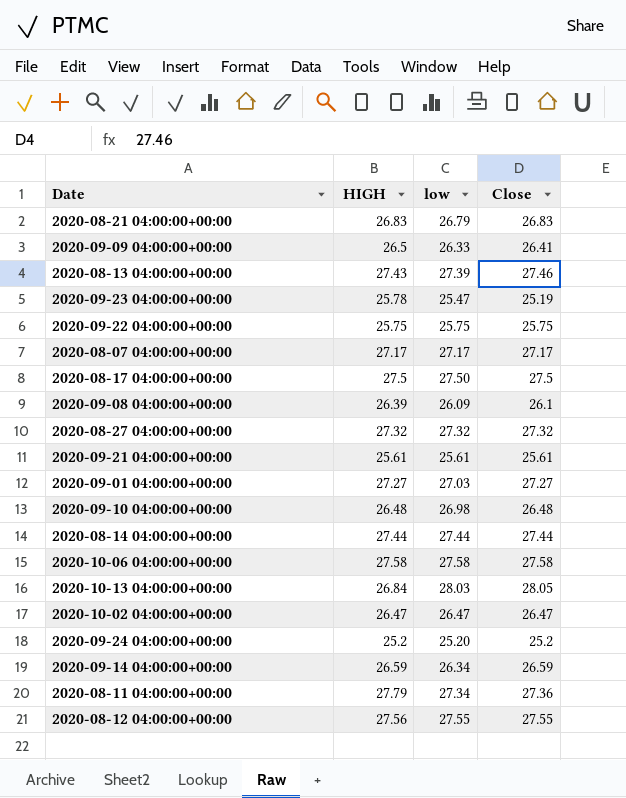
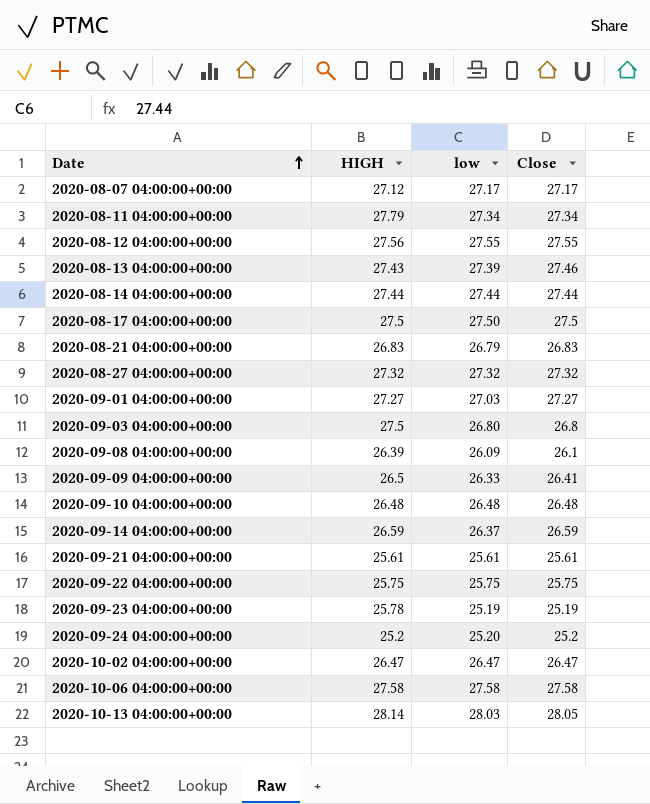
row order: none -> Date ascending
2020-08-07 04:00:00+00:00 | HIGH: 27.17 -> 27.12
2020-08-11 04:00:00+00:00 | Close: 27.36 -> 27.34
row 2020-09-03 04:00:00+00:00: none -> 27.5 | 26.80 | 26.8
2020-09-10 04:00:00+00:00 | low: 26.98 -> 26.48
2020-09-14 04:00:00+00:00 | low: 26.34 -> 26.37
2020-09-23 04:00:00+00:00 | low: 25.47 -> 25.19
2020-10-13 04:00:00+00:00 | HIGH: 26.84 -> 28.14

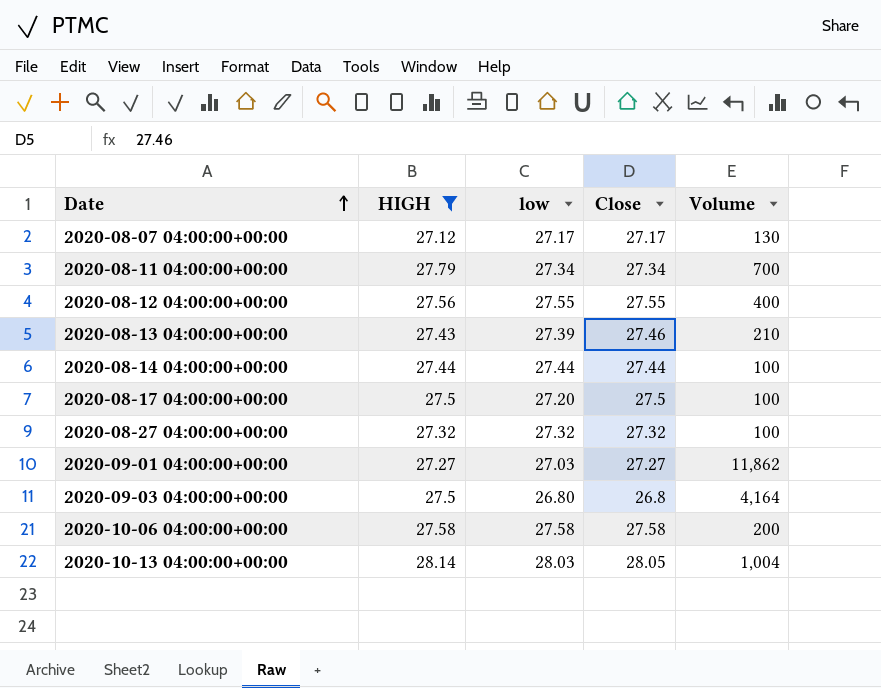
filter: none -> HIGH >= 27.12
column Volume | position: none -> 5
2020-08-17 04:00:00+00:00 | low: 27.50 -> 27.20

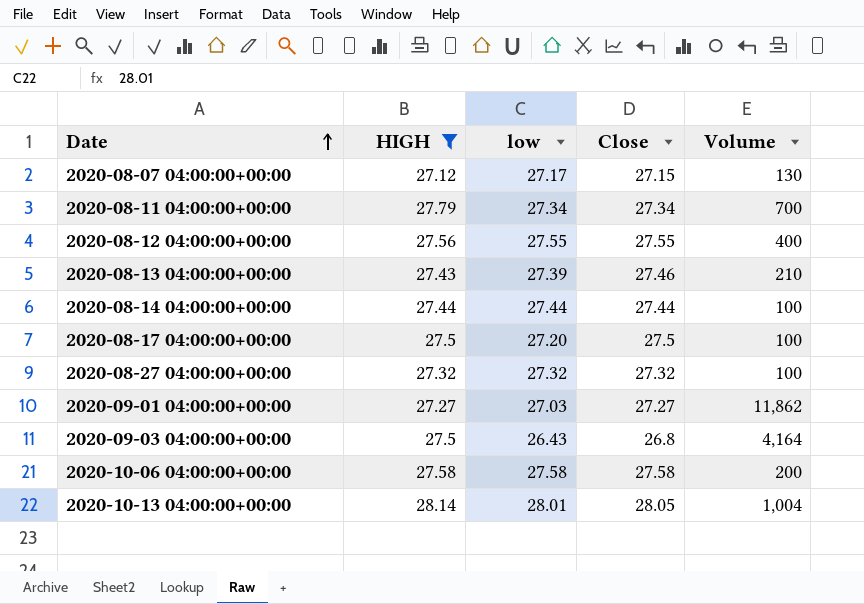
2020-08-07 04:00:00+00:00 | Close: 27.17 -> 27.15
2020-09-03 04:00:00+00:00 | low: 26.80 -> 26.43
2020-10-13 04:00:00+00:00 | low: 28.03 -> 28.01

